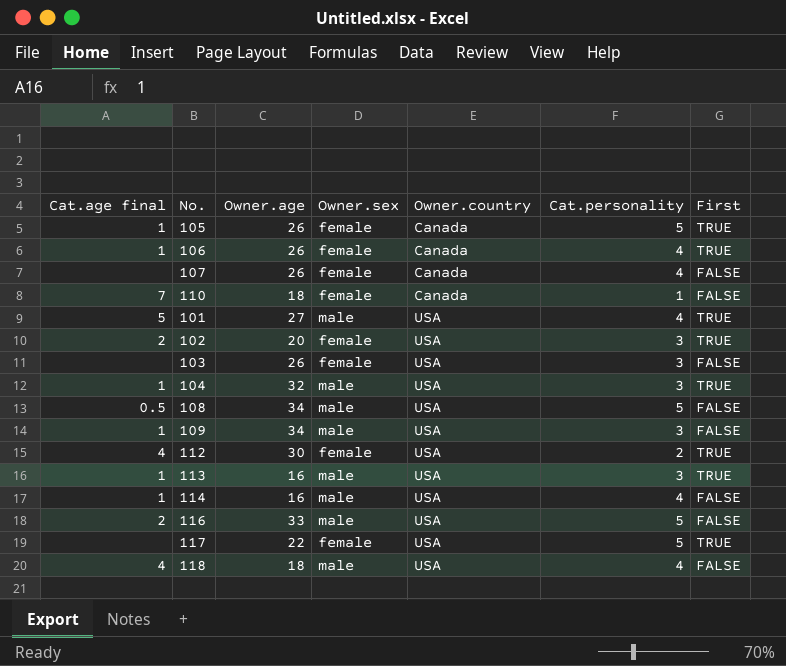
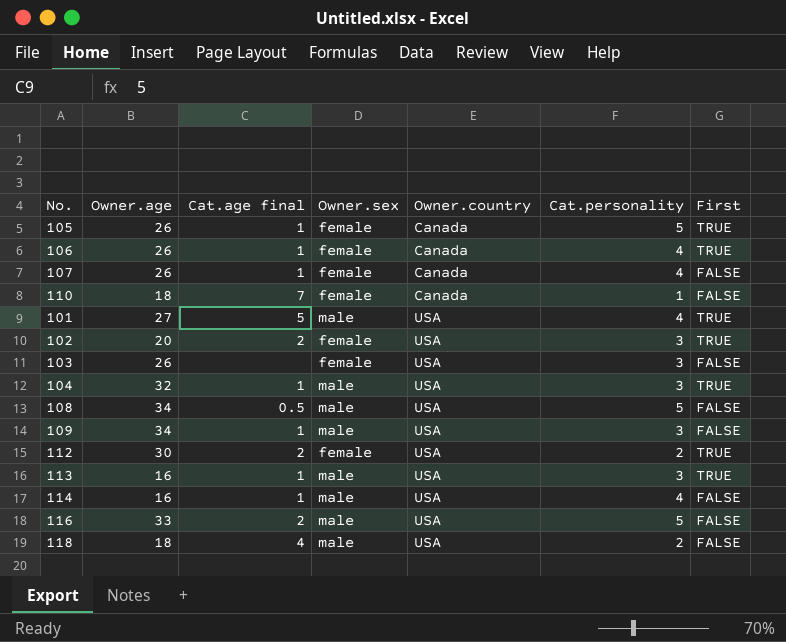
column Cat.age final | position: 1 -> 3
row 117: none | 22 | female | USA | 5 | TRUE -> none
107 | Cat.age final: none -> 1
112 | Cat.age final: 4 -> 2
118 | Cat.personality: 4 -> 2

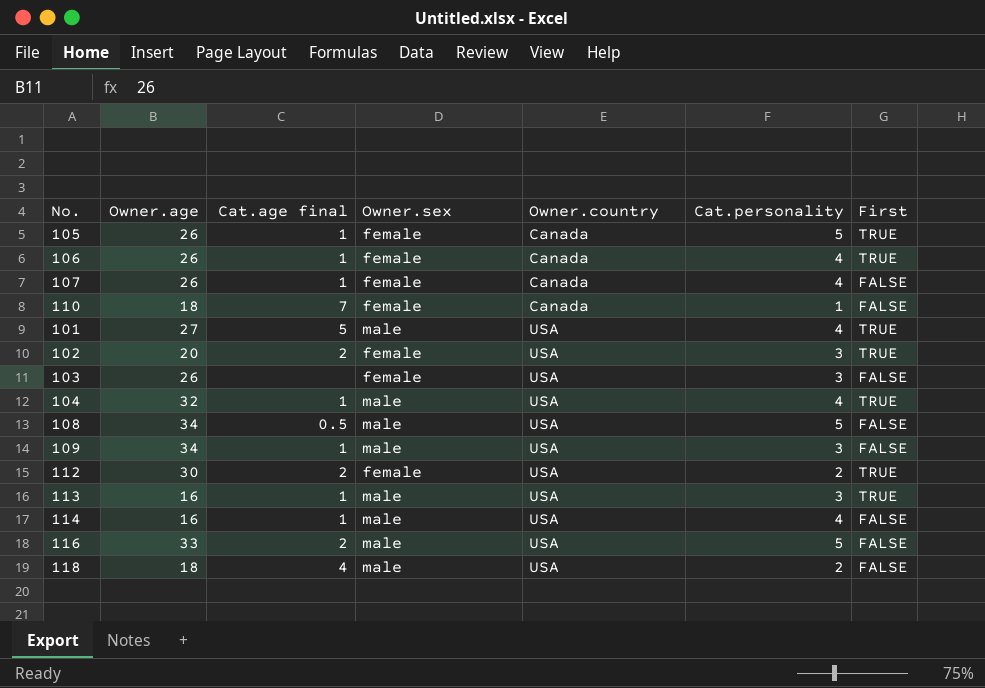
104 | Cat.personality: 3 -> 4

